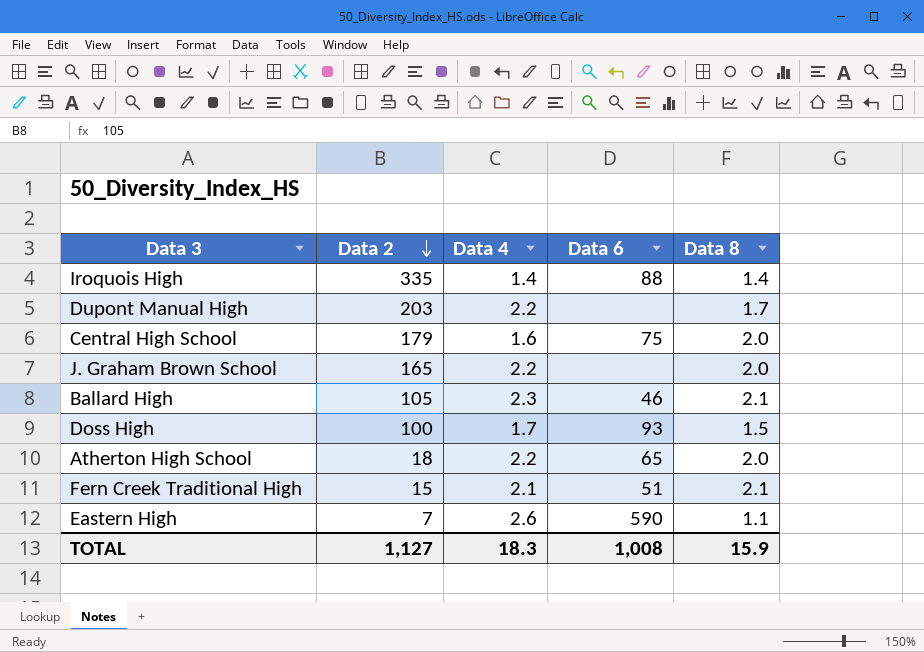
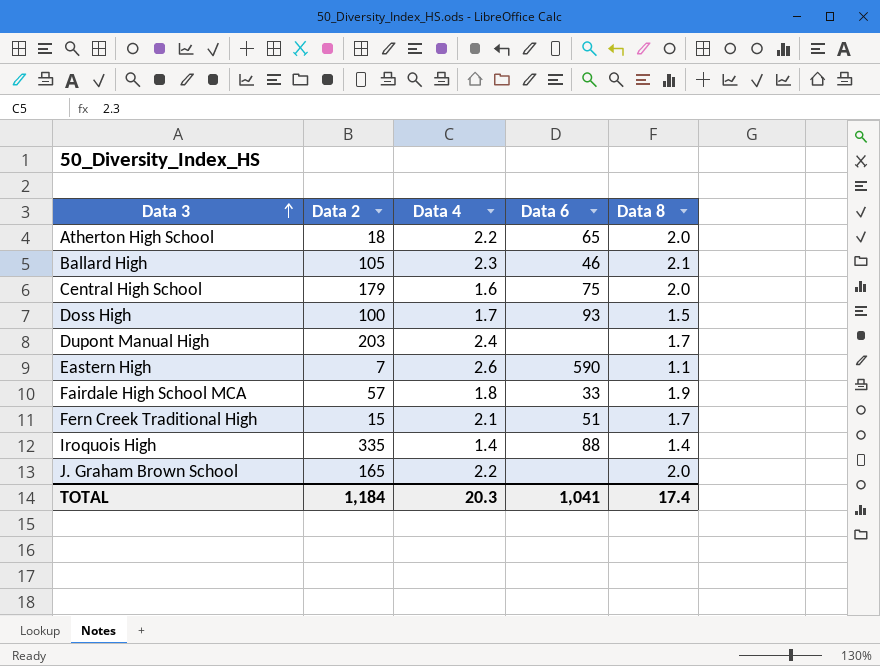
row order: Data 2 descending -> Data 3 ascending
Dupont Manual High | Data 4: 2.2 -> 2.4
row Fairdale High School MCA: none -> 57 | 1.8 | 33 | 1.9
Fern Creek Traditional High | Data 8: 2.1 -> 1.7
TOTAL | Data 2: 1,127 -> 1,184
TOTAL | Data 4: 18.3 -> 20.3
TOTAL | Data 6: 1,008 -> 1,041
TOTAL | Data 8: 15.9 -> 17.4

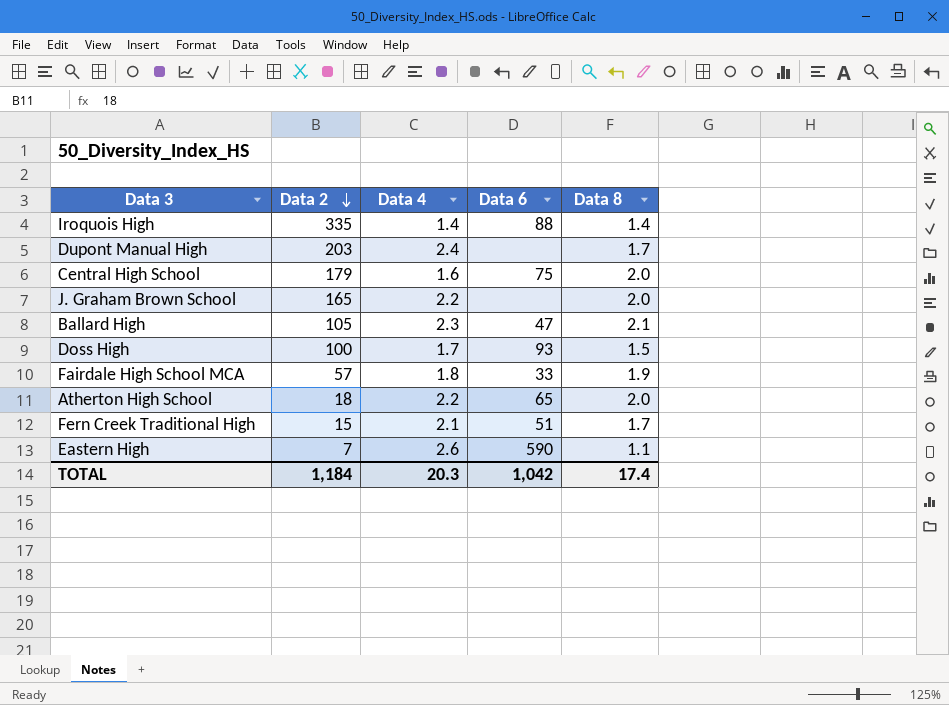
row order: Data 3 ascending -> Data 2 descending
Ballard High | Data 6: 46 -> 47
TOTAL | Data 6: 1,041 -> 1,042

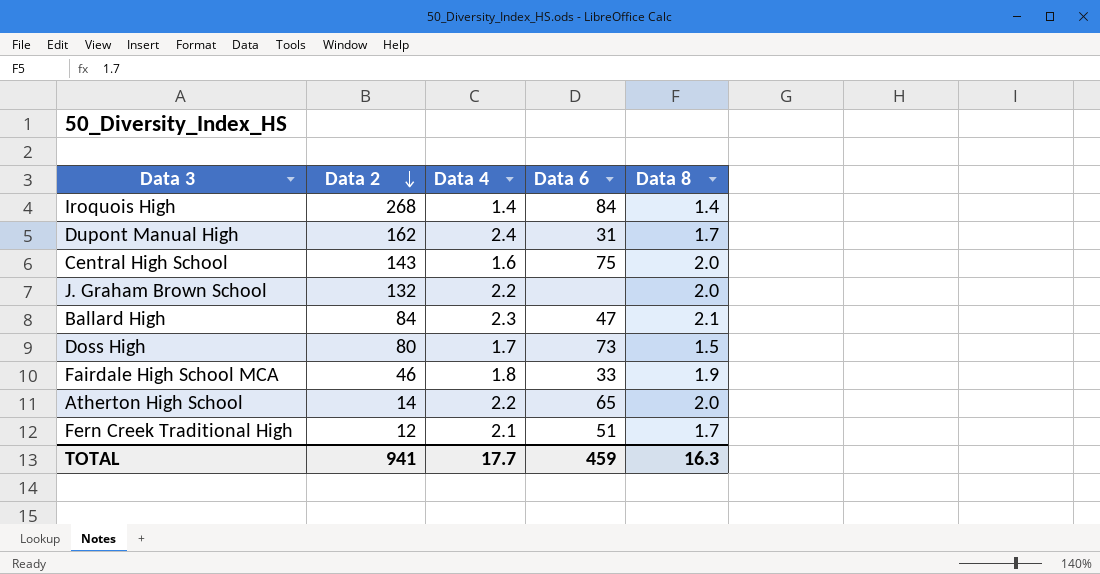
row Eastern High: 7 | 2.6 | 590 | 1.1 -> none
Iroquois High | Data 2: 335 -> 268
Iroquois High | Data 6: 88 -> 84
Dupont Manual High | Data 2: 203 -> 162
Dupont Manual High | Data 6: none -> 31
Central High School | Data 2: 179 -> 143
J. Graham Brown School | Data 2: 165 -> 132
Ballard High | Data 2: 105 -> 84
Doss High | Data 2: 100 -> 80
Doss High | Data 6: 93 -> 73
Fairdale High School MCA | Data 2: 57 -> 46
Atherton High School | Data 2: 18 -> 14
Fern Creek Traditional High | Data 2: 15 -> 12
TOTAL | Data 2: 1,184 -> 941
TOTAL | Data 4: 20.3 -> 17.7
TOTAL | Data 6: 1,042 -> 459
TOTAL | Data 8: 17.4 -> 16.3

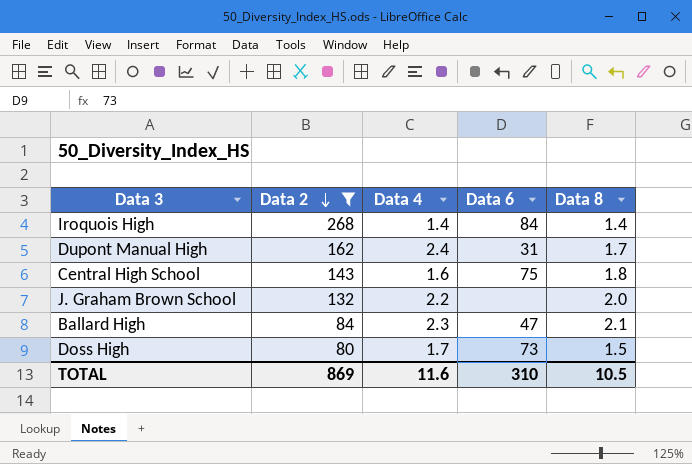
filter: none -> Data 2 >= 80
Central High School | Data 8: 2.0 -> 1.8
TOTAL | Data 2: 941 -> 869
TOTAL | Data 4: 17.7 -> 11.6
TOTAL | Data 6: 459 -> 310
TOTAL | Data 8: 16.3 -> 10.5

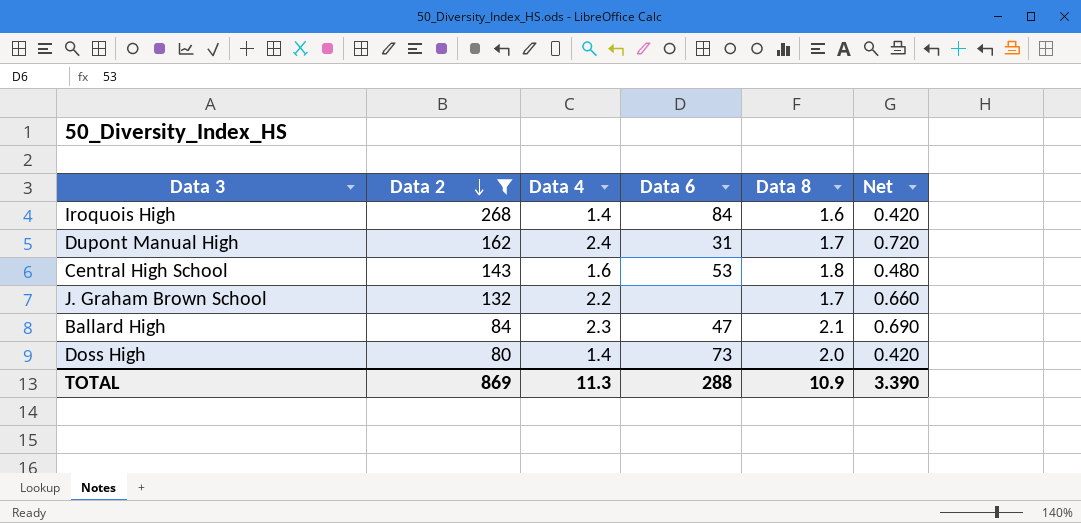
column Net | formula: none -> [Data 4] * 0.3
Iroquois High | Data 8: 1.4 -> 1.6
Central High School | Data 6: 75 -> 53
J. Graham Brown School | Data 8: 2.0 -> 1.7
Doss High | Data 4: 1.7 -> 1.4
Doss High | Data 8: 1.5 -> 2.0
TOTAL | Data 4: 11.6 -> 11.3
TOTAL | Data 6: 310 -> 288
TOTAL | Data 8: 10.5 -> 10.9

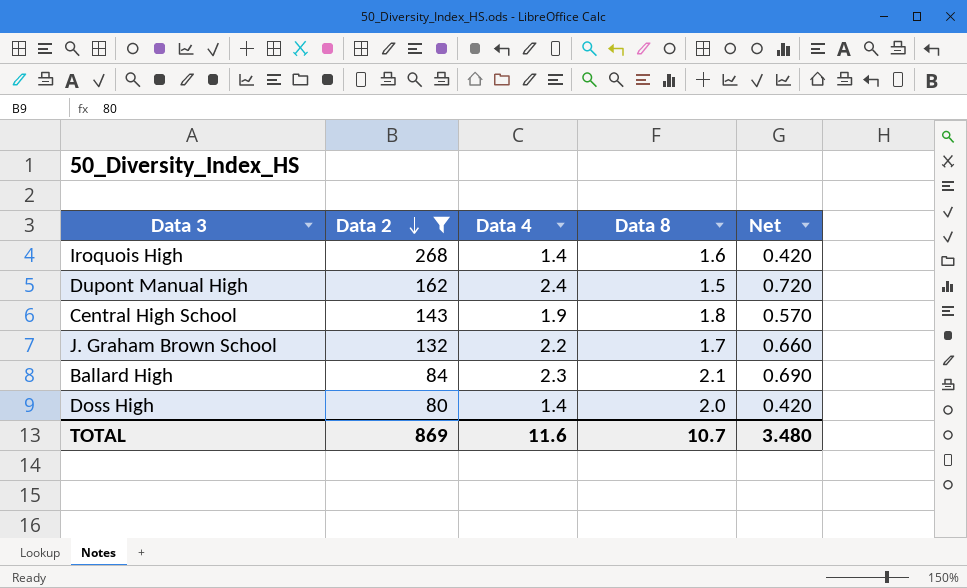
column Data 6 | position: 4 -> none
Dupont Manual High | Data 8: 1.7 -> 1.5
Central High School | Data 4: 1.6 -> 1.9
Central High School | Net: 0.480 -> 0.570
TOTAL | Data 4: 11.3 -> 11.6
TOTAL | Data 8: 10.9 -> 10.7
TOTAL | Net: 3.390 -> 3.480

